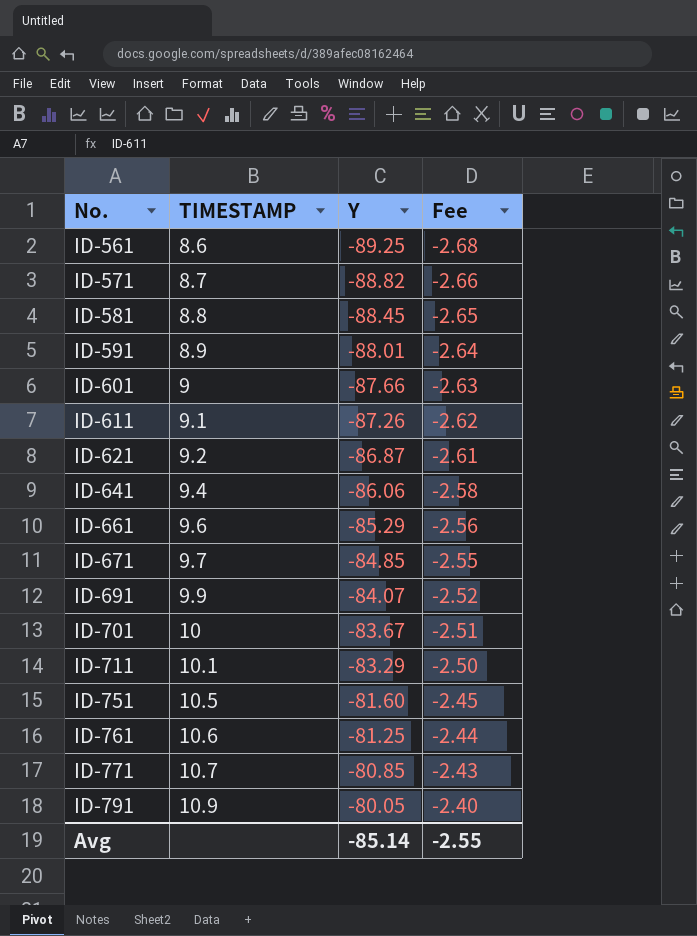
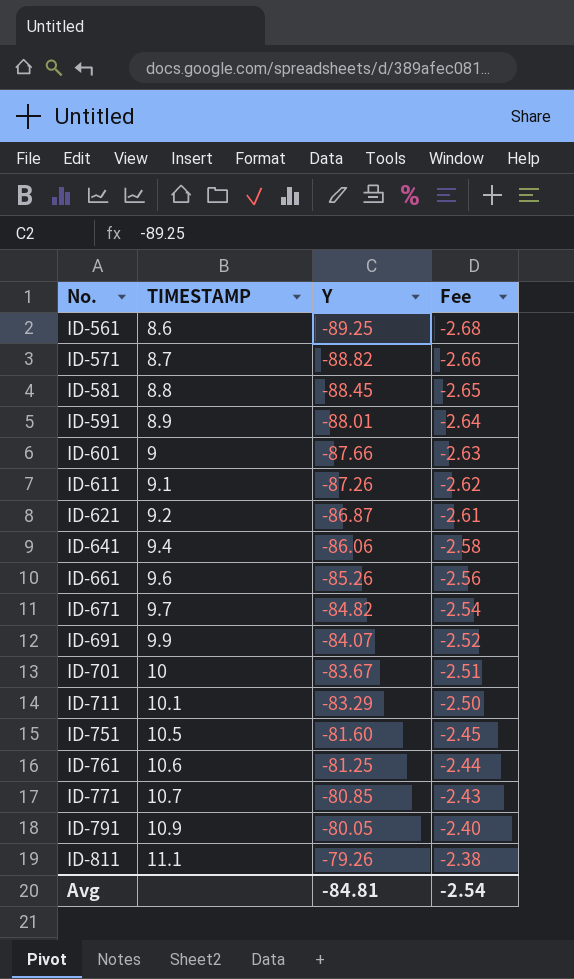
ID-661 | Y: -85.29 -> -85.26
ID-671 | Y: -84.85 -> -84.82
ID-671 | Fee: -2.55 -> -2.54
row ID-811: none -> 11.1 | -79.26 | -2.38
Avg | Y: -85.14 -> -84.81
Avg | Fee: -2.55 -> -2.54

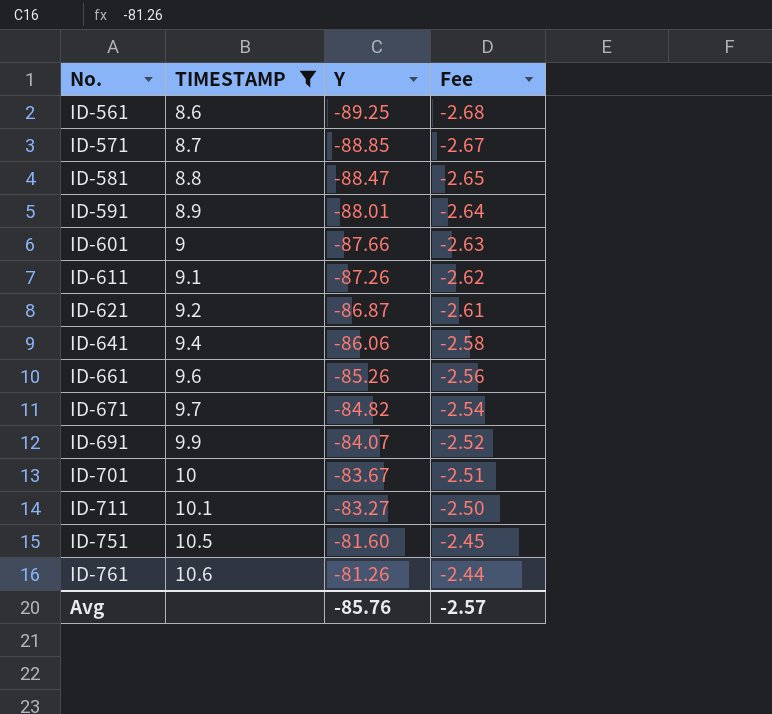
filter: none -> TIMESTAMP <= 10.6
ID-571 | Y: -88.82 -> -88.85
ID-571 | Fee: -2.66 -> -2.67
ID-581 | Y: -88.45 -> -88.47
ID-711 | Y: -83.29 -> -83.27
ID-761 | Y: -81.25 -> -81.26
Avg | Y: -84.81 -> -85.76
Avg | Fee: -2.54 -> -2.57

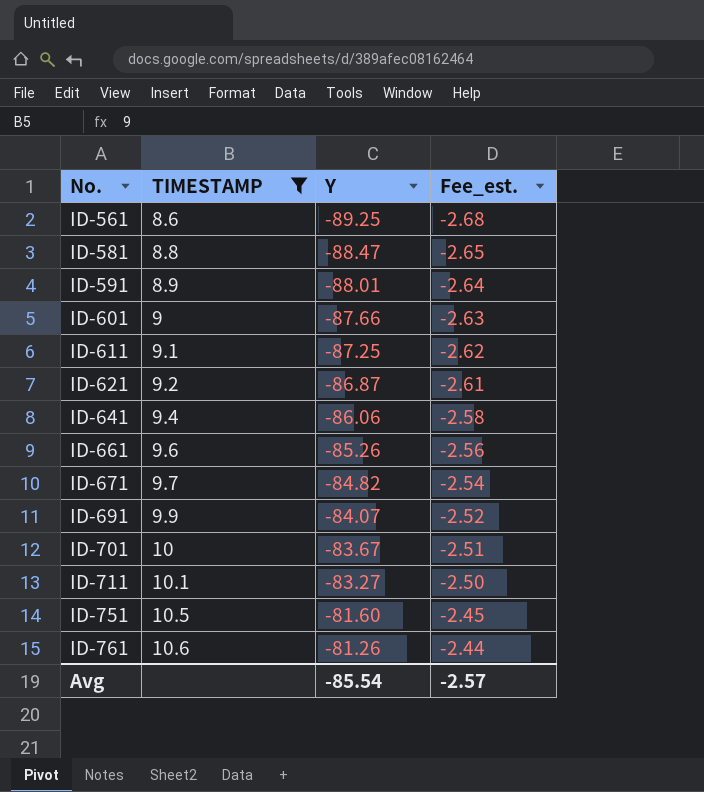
column name: Fee -> Fee_est.
row ID-571: 8.7 | -88.85 | -2.67 -> none
ID-611 | Y: -87.26 -> -87.25
Avg | Y: -85.76 -> -85.54

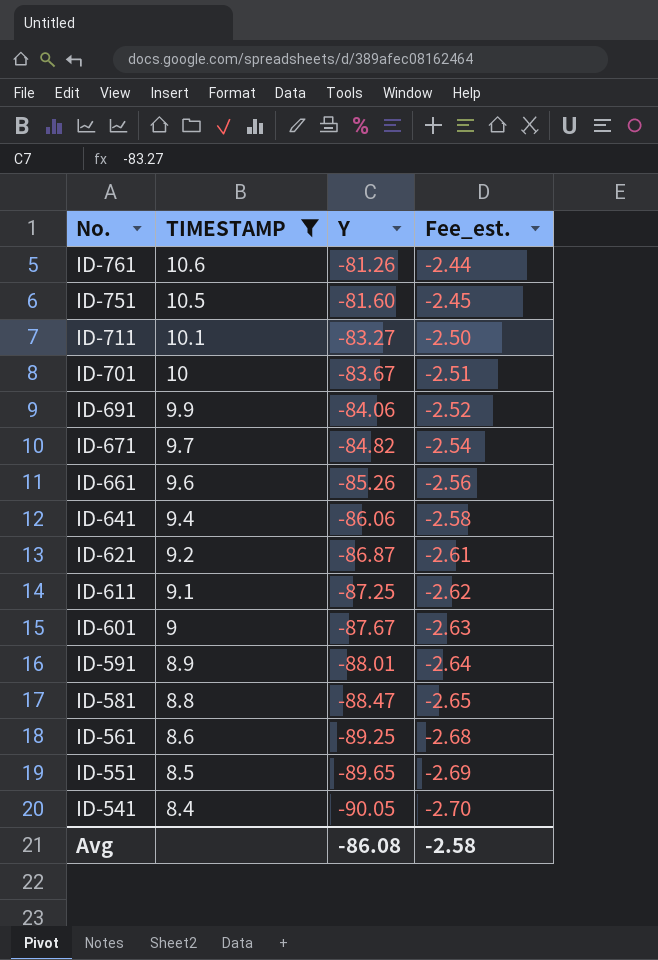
row order: No. ascending -> No. descending
ID-691 | Y: -84.07 -> -84.06
ID-601 | Y: -87.66 -> -87.67
row ID-551: none -> 8.5 | -89.65 | -2.69
row ID-541: none -> 8.4 | -90.05 | -2.70
Avg | Y: -85.54 -> -86.08
Avg | Fee_est.: -2.57 -> -2.58

